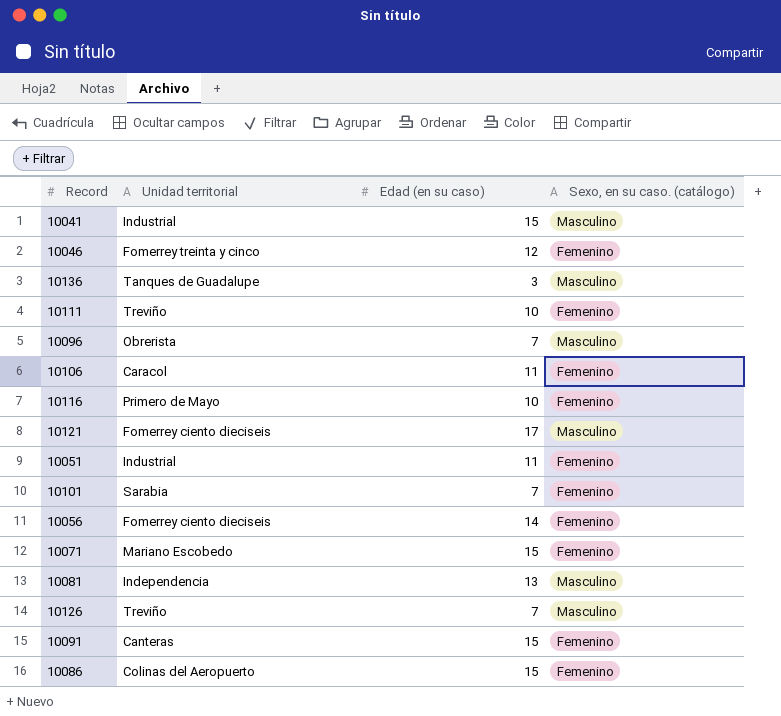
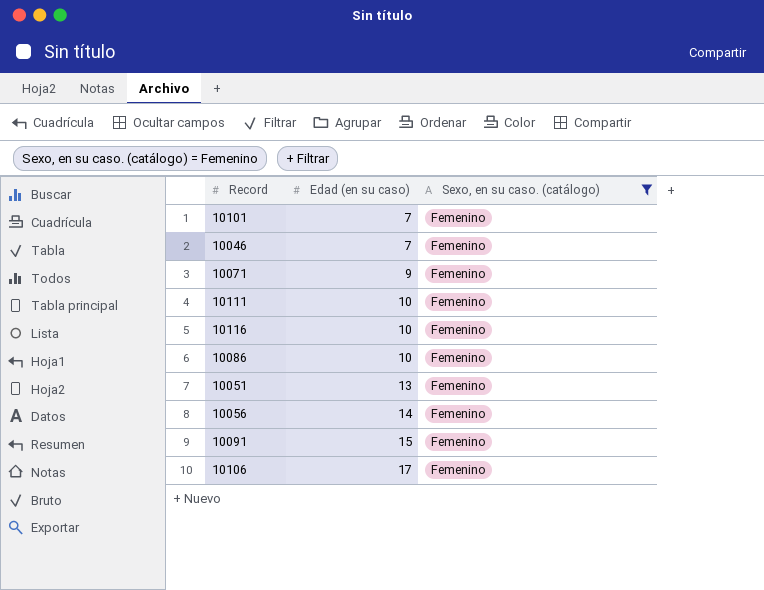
filter: none -> Sexo, en su caso. (catálogo) = Femenino
row order: none -> Edad (en su caso) ascending
column Unidad territorial | position: 2 -> none
10046 | Edad (en su caso): 12 -> 7
10071 | Edad (en su caso): 15 -> 9
10086 | Edad (en su caso): 15 -> 10
10051 | Edad (en su caso): 11 -> 13
10106 | Edad (en su caso): 11 -> 17

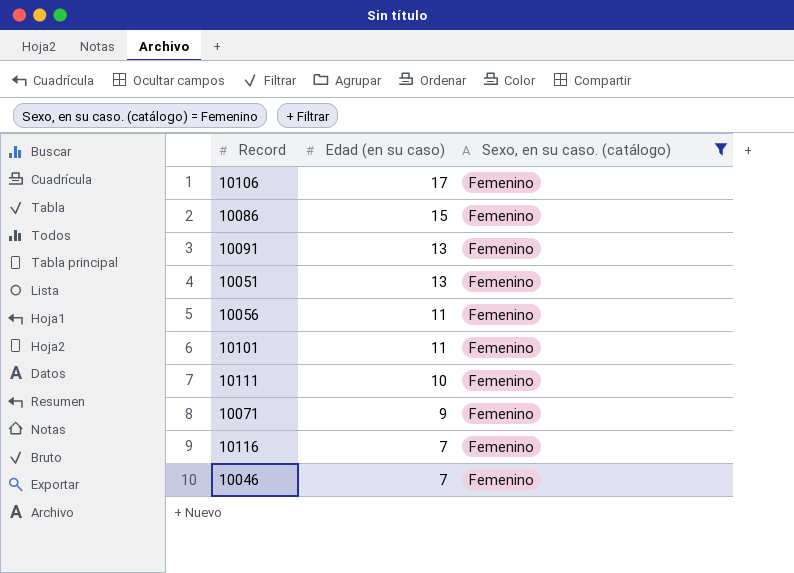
row order: Edad (en su caso) ascending -> Edad (en su caso) descending
10086 | Edad (en su caso): 10 -> 15
10091 | Edad (en su caso): 15 -> 13
10056 | Edad (en su caso): 14 -> 11
10101 | Edad (en su caso): 7 -> 11
10116 | Edad (en su caso): 10 -> 7

